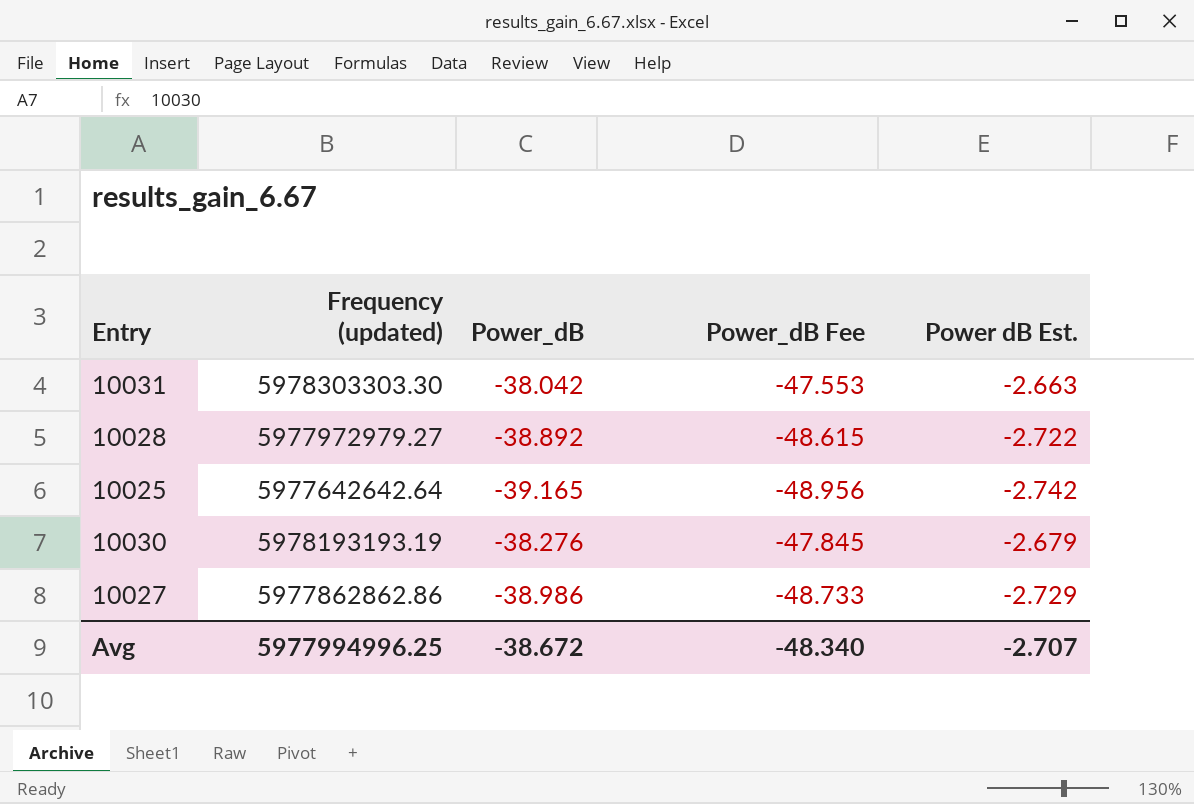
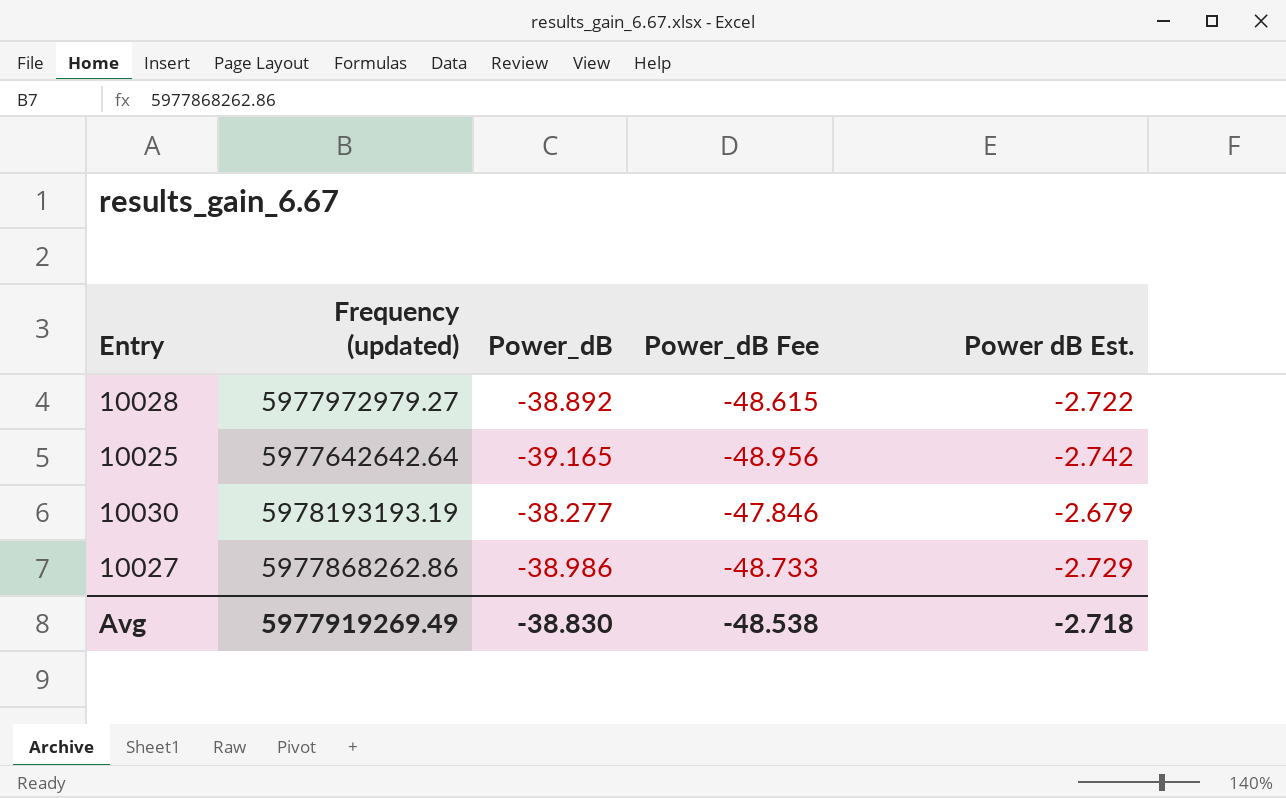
row 10031: 5978303303.30 | -38.042 | -47.553 | -2.663 -> none
10030 | Power_dB: -38.276 -> -38.277
10030 | Power_dB Fee: -47.845 -> -47.846
10027 | Frequency (updated): 5977862862.86 -> 5977868262.86
Avg | Frequency (updated): 5977994996.25 -> 5977919269.49
Avg | Power_dB: -38.672 -> -38.830
Avg | Power_dB Fee: -48.340 -> -48.538
Avg | Power dB Est.: -2.707 -> -2.718

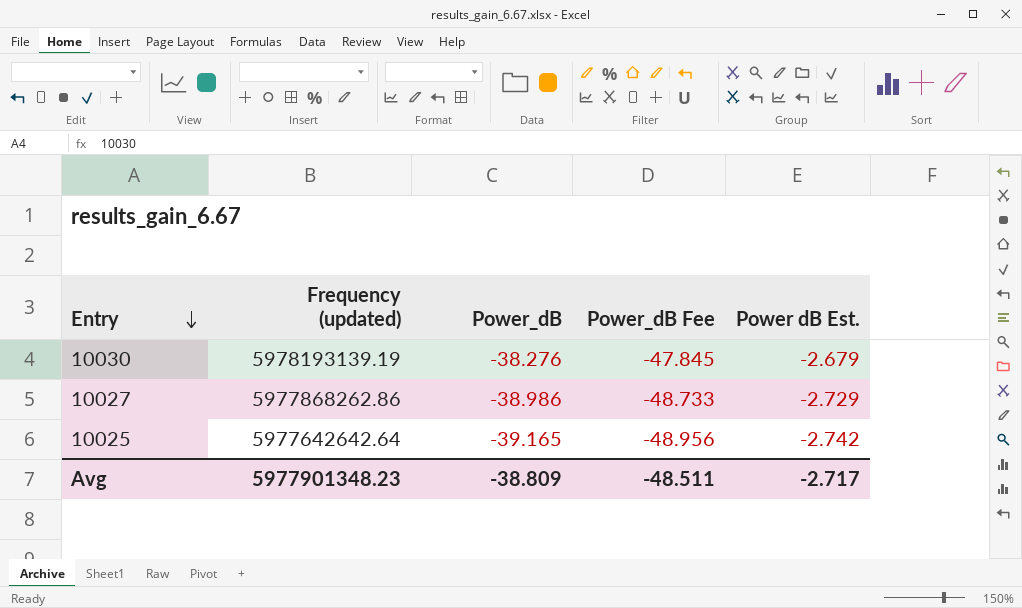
row order: none -> Entry descending
row 10028: 5977972979.27 | -38.892 | -48.615 | -2.722 -> none
10030 | Frequency (updated): 5978193193.19 -> 5978193139.19
10030 | Power_dB: -38.277 -> -38.276
10030 | Power_dB Fee: -47.846 -> -47.845
Avg | Frequency (updated): 5977919269.49 -> 5977901348.23
Avg | Power_dB: -38.830 -> -38.809
Avg | Power_dB Fee: -48.538 -> -48.511
Avg | Power dB Est.: -2.718 -> -2.717

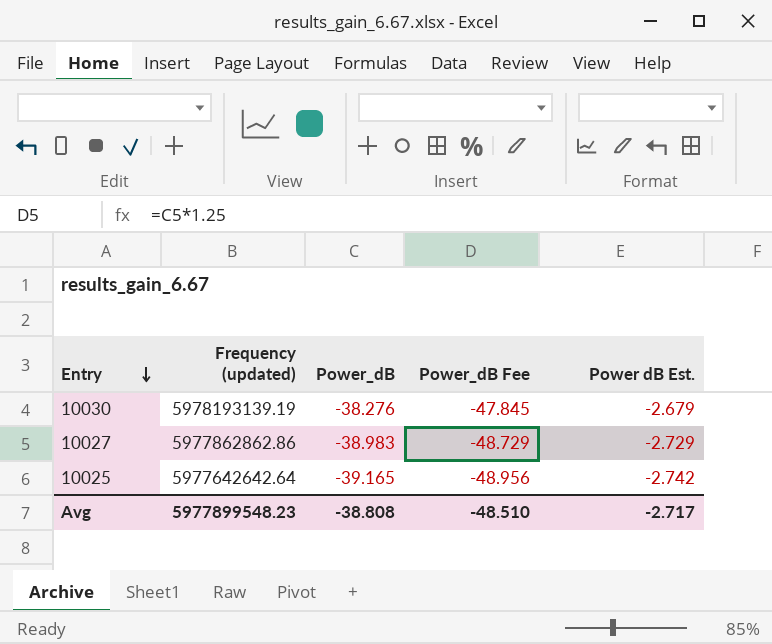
10027 | Frequency (updated): 5977868262.86 -> 5977862862.86
10027 | Power_dB: -38.986 -> -38.983
10027 | Power_dB Fee: -48.733 -> -48.729
Avg | Frequency (updated): 5977901348.23 -> 5977899548.23
Avg | Power_dB: -38.809 -> -38.808
Avg | Power_dB Fee: -48.511 -> -48.510

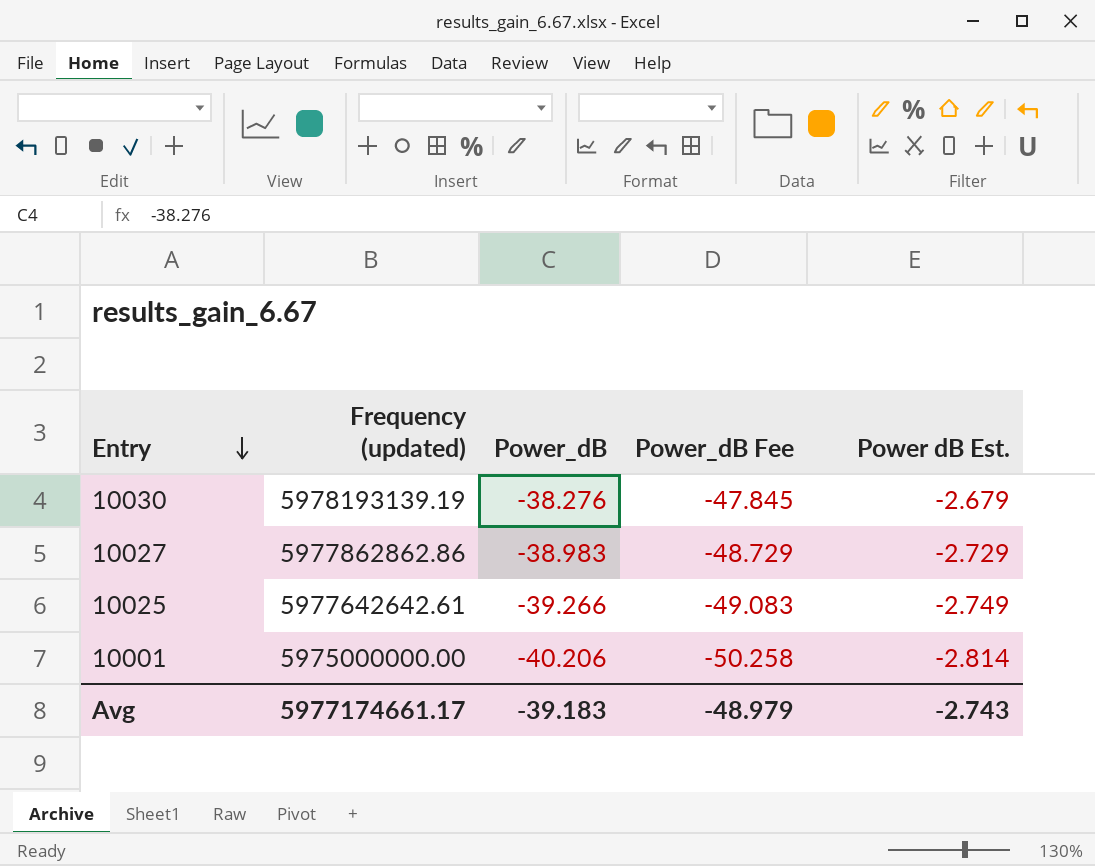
10025 | Frequency (updated): 5977642642.64 -> 5977642642.61
10025 | Power_dB: -39.165 -> -39.266
10025 | Power_dB Fee: -48.956 -> -49.083
10025 | Power dB Est.: -2.742 -> -2.749
row 10001: none -> 5975000000.00 | -40.206 | -50.258 | -2.814
Avg | Frequency (updated): 5977899548.23 -> 5977174661.17
Avg | Power_dB: -38.808 -> -39.183
Avg | Power_dB Fee: -48.510 -> -48.979
Avg | Power dB Est.: -2.717 -> -2.743

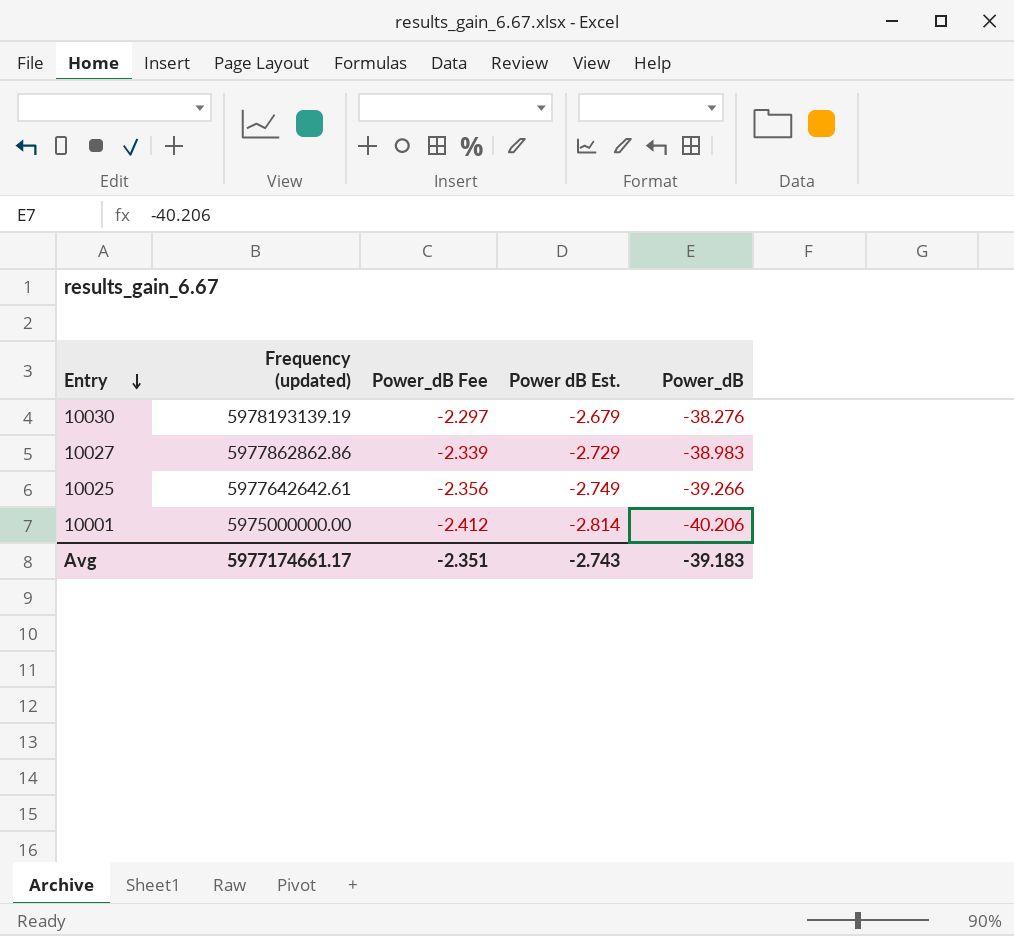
column Power_dB Fee | formula: [Power_dB] * 1.25 -> [Power_dB] * 0.06
column Power_dB | position: 3 -> 5
Avg | Power_dB Fee: -48.979 -> -2.351

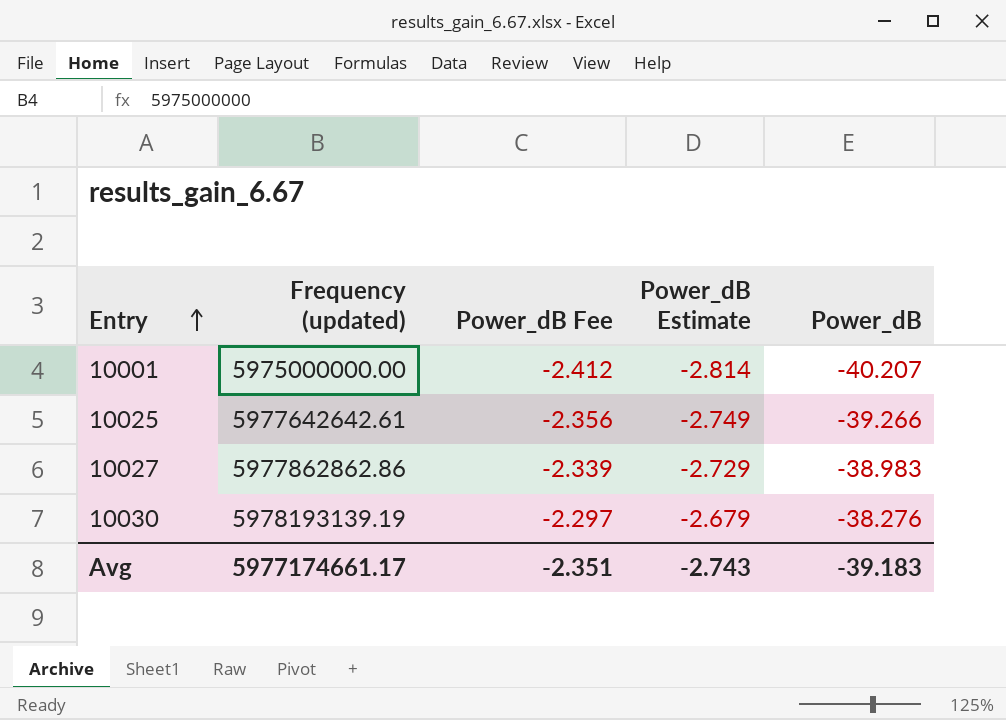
row order: Entry descending -> Entry ascending
column name: Power dB Est. -> Power_dB Estimate
10001 | Power_dB: -40.206 -> -40.207

